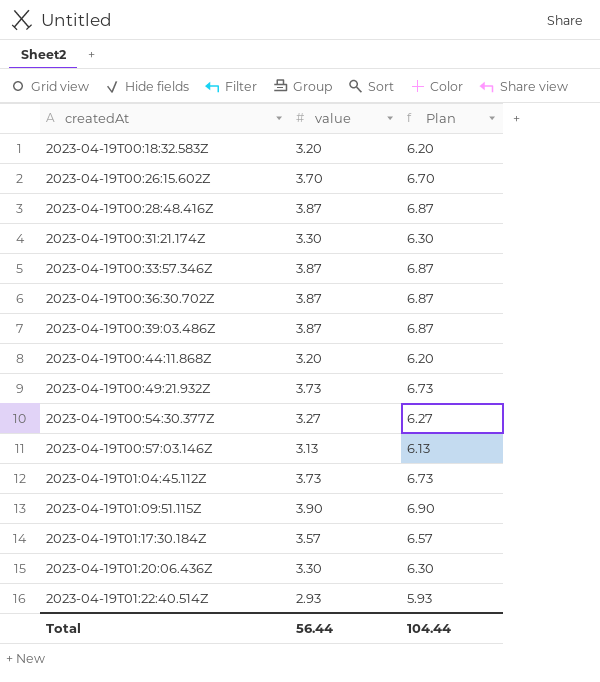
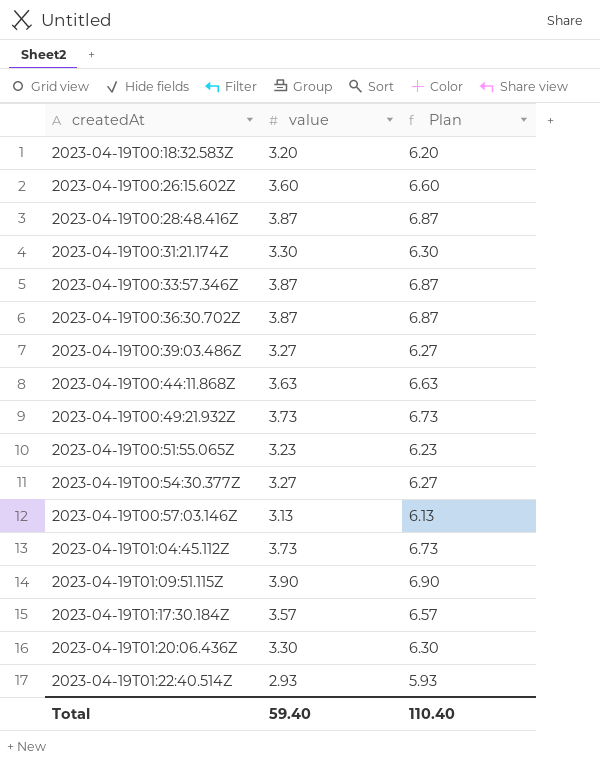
2023-04-19T00:26:15.602Z | value: 3.70 -> 3.60
2023-04-19T00:26:15.602Z | Plan: 6.70 -> 6.60
2023-04-19T00:39:03.486Z | value: 3.87 -> 3.27
2023-04-19T00:39:03.486Z | Plan: 6.87 -> 6.27
2023-04-19T00:44:11.868Z | value: 3.20 -> 3.63
2023-04-19T00:44:11.868Z | Plan: 6.20 -> 6.63
row 2023-04-19T00:51:55.065Z: none -> 3.23 | 6.23
Total | value: 56.44 -> 59.40
Total | Plan: 104.44 -> 110.40

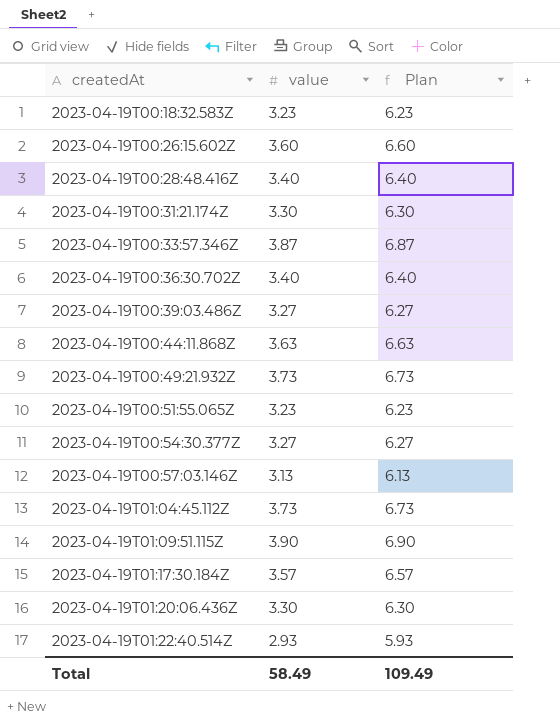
2023-04-19T00:18:32.583Z | value: 3.20 -> 3.23
2023-04-19T00:18:32.583Z | Plan: 6.20 -> 6.23
2023-04-19T00:28:48.416Z | value: 3.87 -> 3.40
2023-04-19T00:28:48.416Z | Plan: 6.87 -> 6.40
2023-04-19T00:36:30.702Z | value: 3.87 -> 3.40
2023-04-19T00:36:30.702Z | Plan: 6.87 -> 6.40
Total | value: 59.40 -> 58.49
Total | Plan: 110.40 -> 109.49

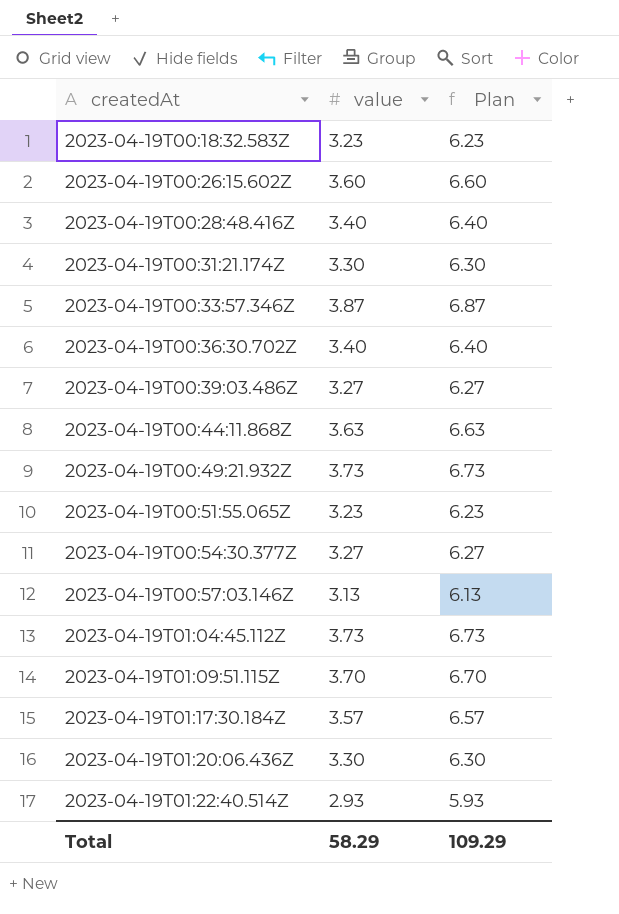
2023-04-19T01:09:51.115Z | value: 3.90 -> 3.70
2023-04-19T01:09:51.115Z | Plan: 6.90 -> 6.70
Total | value: 58.49 -> 58.29
Total | Plan: 109.49 -> 109.29

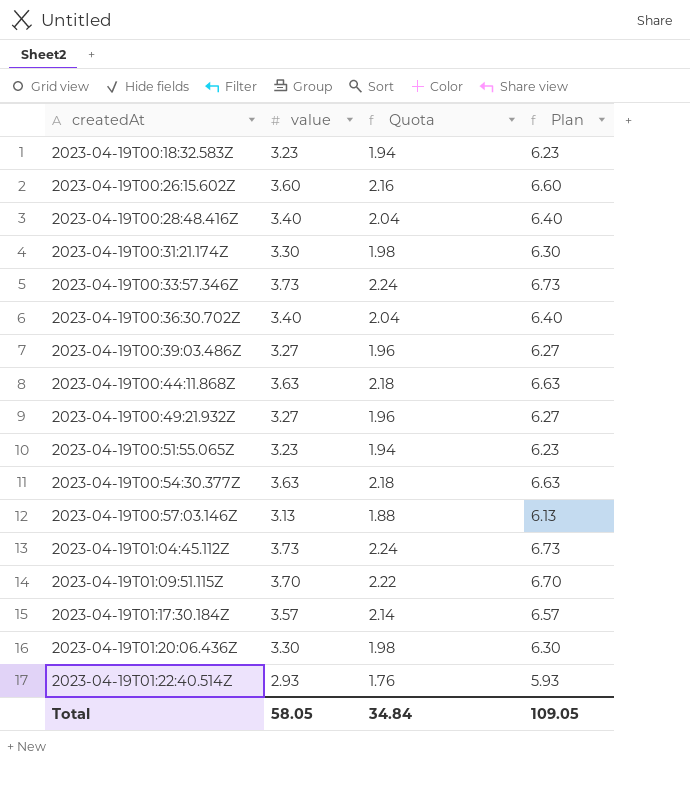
column Quota | formula: none -> [value] * 0.6
2023-04-19T00:33:57.346Z | value: 3.87 -> 3.73
2023-04-19T00:33:57.346Z | Plan: 6.87 -> 6.73
2023-04-19T00:49:21.932Z | value: 3.73 -> 3.27
2023-04-19T00:49:21.932Z | Plan: 6.73 -> 6.27
2023-04-19T00:54:30.377Z | value: 3.27 -> 3.63
2023-04-19T00:54:30.377Z | Plan: 6.27 -> 6.63
Total | value: 58.29 -> 58.05
Total | Plan: 109.29 -> 109.05

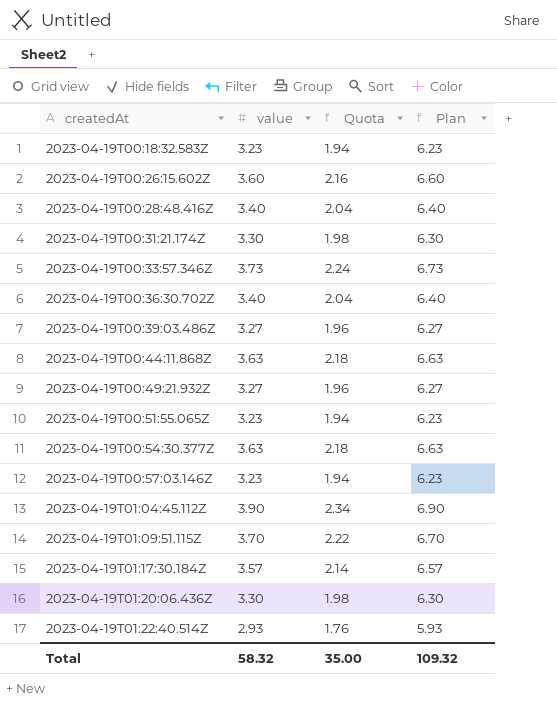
2023-04-19T00:57:03.146Z | value: 3.13 -> 3.23
2023-04-19T00:57:03.146Z | Quota: 1.88 -> 1.94
2023-04-19T00:57:03.146Z | Plan: 6.13 -> 6.23
2023-04-19T01:04:45.112Z | value: 3.73 -> 3.90
2023-04-19T01:04:45.112Z | Quota: 2.24 -> 2.34
2023-04-19T01:04:45.112Z | Plan: 6.73 -> 6.90
Total | value: 58.05 -> 58.32
Total | Quota: 34.84 -> 35.00
Total | Plan: 109.05 -> 109.32

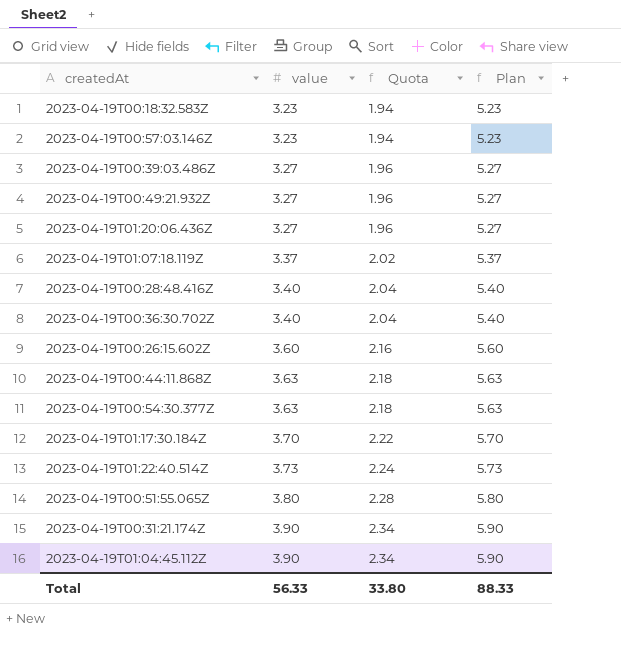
row order: createdAt ascending -> value ascending
column Plan | formula: [value] + 3 -> [value] + 2
row 2023-04-19T00:33:57.346Z: 3.73 | 2.24 | 6.73 -> none
row 2023-04-19T01:09:51.115Z: 3.70 | 2.22 | 6.70 -> none
2023-04-19T01:20:06.436Z | value: 3.30 -> 3.27
2023-04-19T01:20:06.436Z | Quota: 1.98 -> 1.96
row 2023-04-19T01:07:18.119Z: none -> 3.37 | 2.02 | 5.37
2023-04-19T01:17:30.184Z | value: 3.57 -> 3.70
2023-04-19T01:17:30.184Z | Quota: 2.14 -> 2.22
2023-04-19T01:22:40.514Z | value: 2.93 -> 3.73
2023-04-19T01:22:40.514Z | Quota: 1.76 -> 2.24
2023-04-19T00:51:55.065Z | value: 3.23 -> 3.80
2023-04-19T00:51:55.065Z | Quota: 1.94 -> 2.28
2023-04-19T00:31:21.174Z | value: 3.30 -> 3.90
2023-04-19T00:31:21.174Z | Quota: 1.98 -> 2.34
Total | value: 58.32 -> 56.33
Total | Quota: 35.00 -> 33.80
Total | Plan: 109.32 -> 88.33

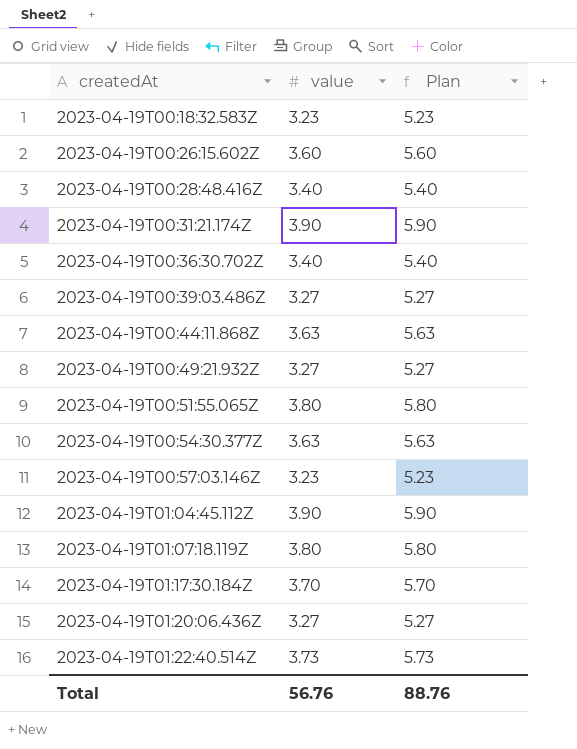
row order: value ascending -> createdAt ascending
column Quota | formula: [value] * 0.6 -> none
2023-04-19T01:07:18.119Z | value: 3.37 -> 3.80
2023-04-19T01:07:18.119Z | Plan: 5.37 -> 5.80
Total | value: 56.33 -> 56.76
Total | Plan: 88.33 -> 88.76

